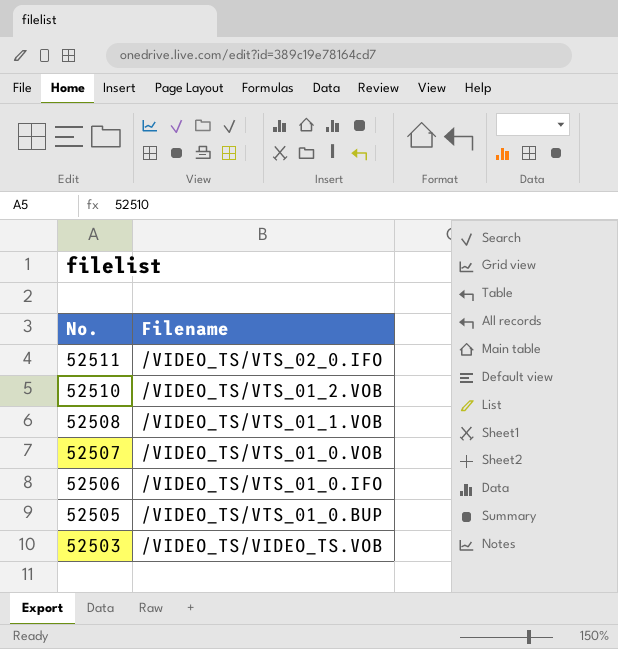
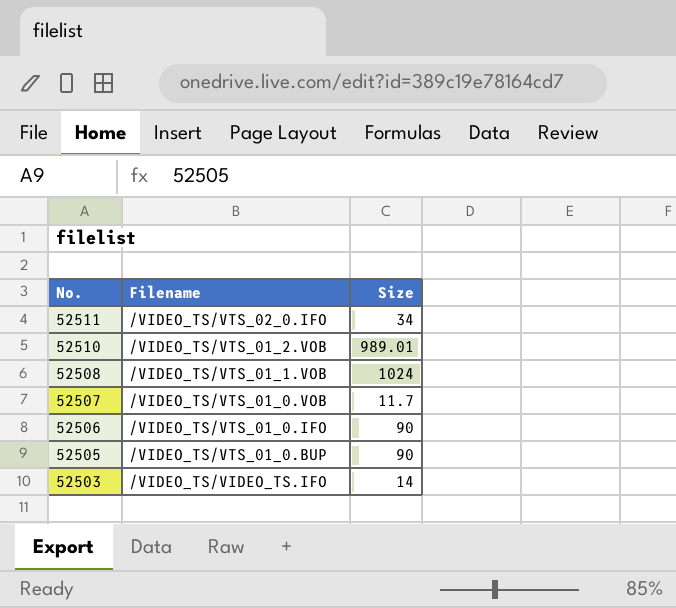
column Size | position: none -> 3
52503 | Filename: /VIDEO_TS/VIDEO_TS.VOB -> /VIDEO_TS/VIDEO_TS.IFO

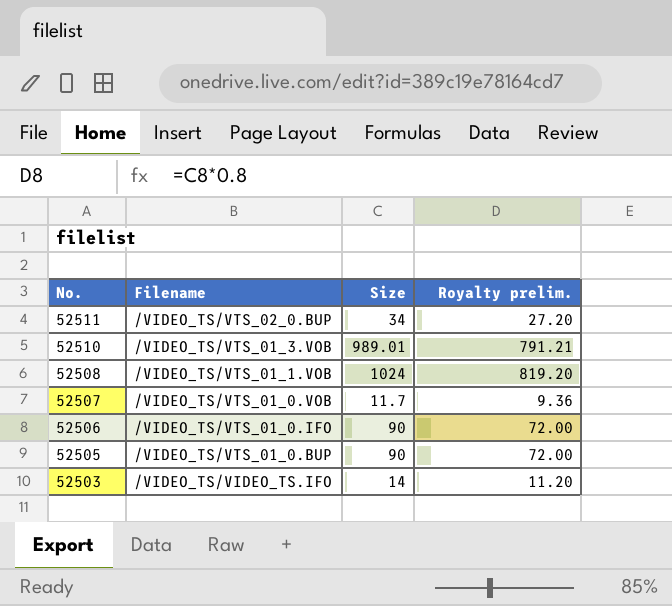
column Royalty prelim. | formula: none -> [Size] * 0.8
52511 | Filename: /VIDEO_TS/VTS_02_0.IFO -> /VIDEO_TS/VTS_02_0.BUP
52510 | Filename: /VIDEO_TS/VTS_01_2.VOB -> /VIDEO_TS/VTS_01_3.VOB

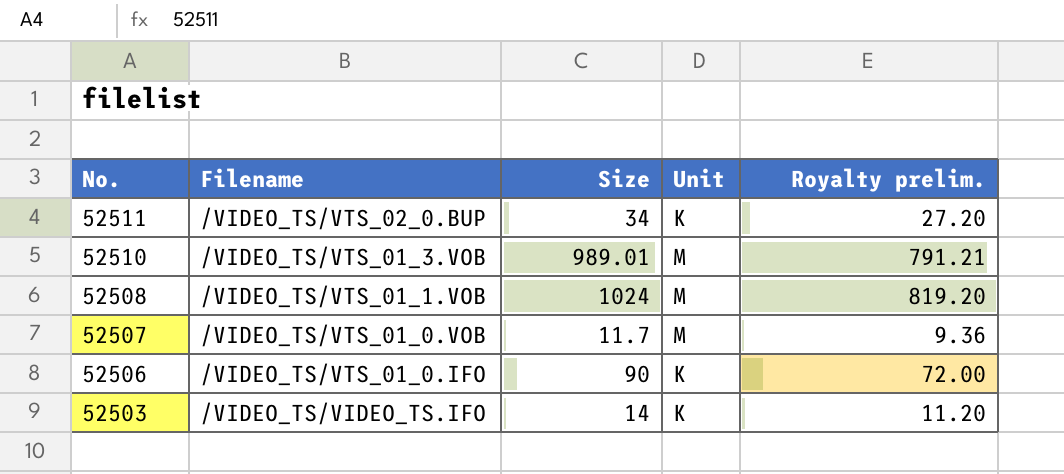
column Unit | position: none -> 4
row 52505: /VIDEO_TS/VTS_01_0.BUP | 90 | 72.00 -> none

